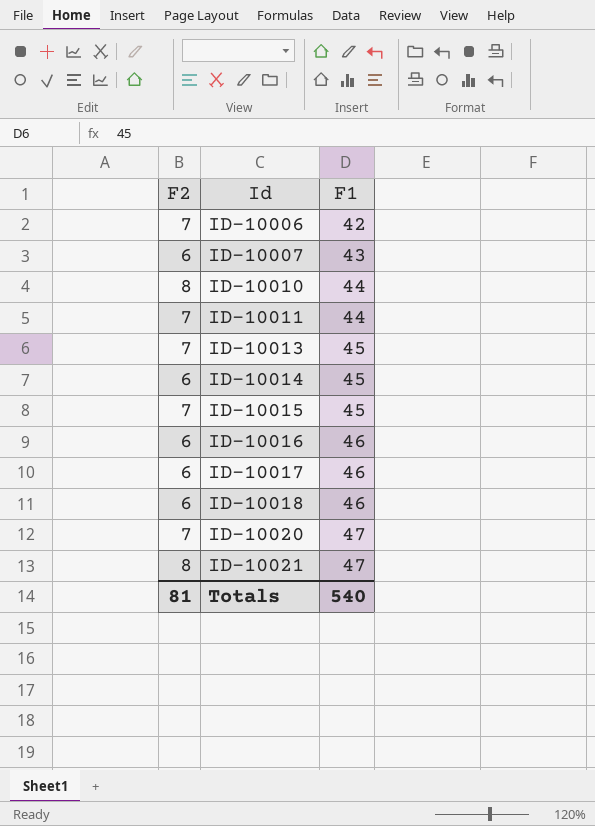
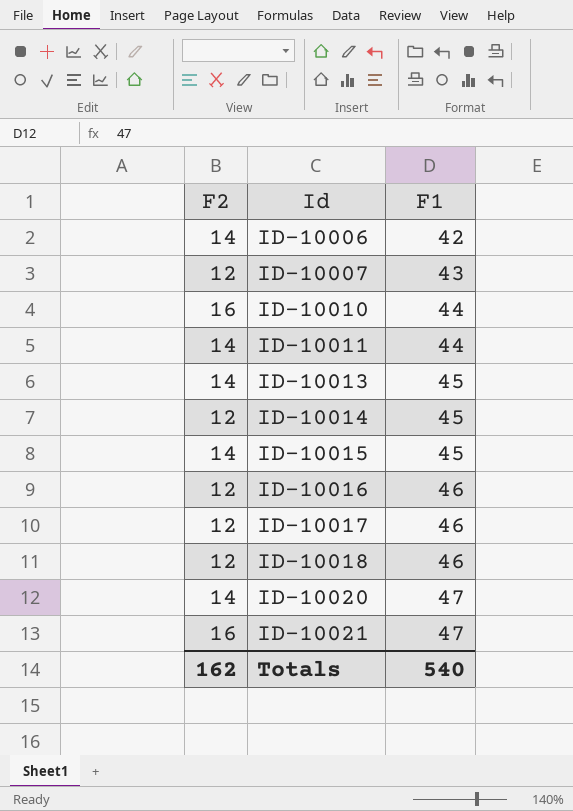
ID-10006 | F2: 7 -> 14
ID-10007 | F2: 6 -> 12
ID-10010 | F2: 8 -> 16
ID-10011 | F2: 7 -> 14
ID-10013 | F2: 7 -> 14
ID-10014 | F2: 6 -> 12
ID-10015 | F2: 7 -> 14
ID-10016 | F2: 6 -> 12
ID-10017 | F2: 6 -> 12
ID-10018 | F2: 6 -> 12
ID-10020 | F2: 7 -> 14
ID-10021 | F2: 8 -> 16
Totals | F2: 81 -> 162

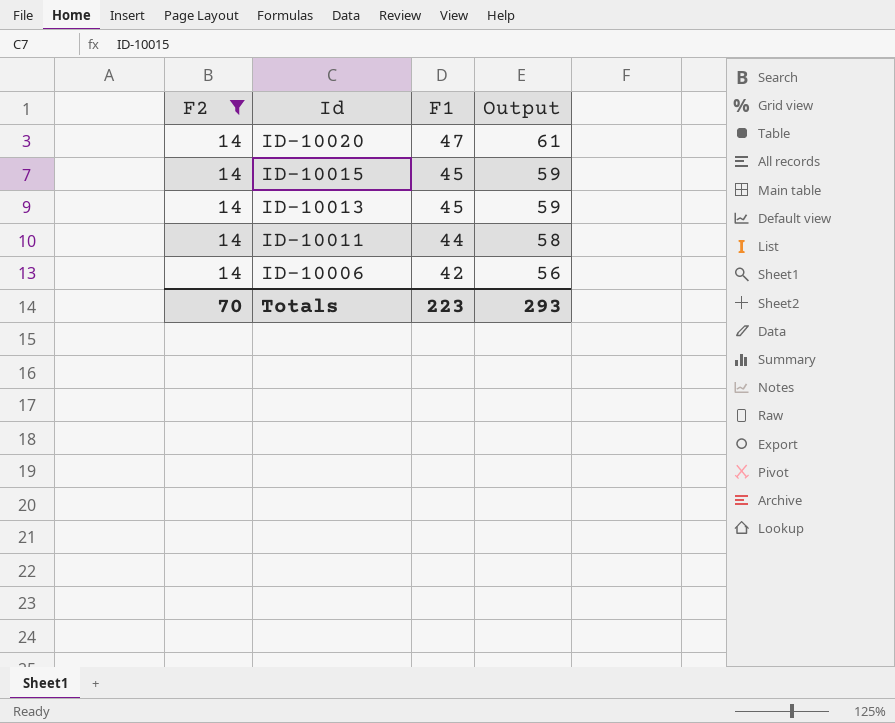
filter: none -> F2 = 14
row order: Id ascending -> Id descending
column Output | formula: none -> [F2] + [F1]
Totals | F2: 162 -> 70
Totals | F1: 540 -> 223

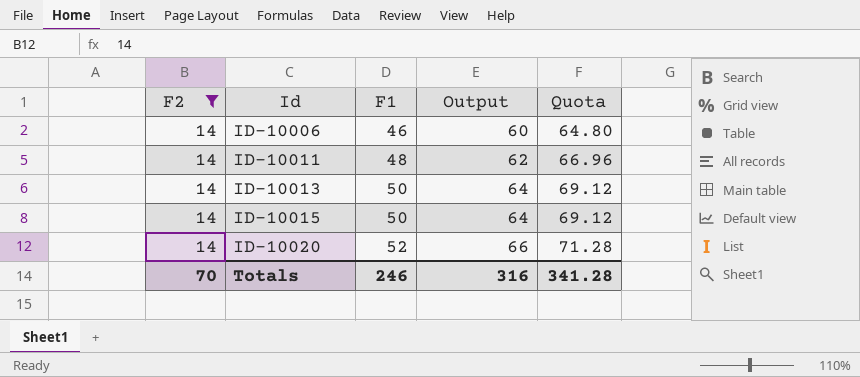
row order: Id descending -> Id ascending
column Quota | formula: none -> [Output] * 1.08
ID-10006 | F1: 42 -> 46
ID-10006 | Output: 56 -> 60
ID-10011 | F1: 44 -> 48
ID-10011 | Output: 58 -> 62
ID-10013 | F1: 45 -> 50
ID-10013 | Output: 59 -> 64
ID-10015 | F1: 45 -> 50
ID-10015 | Output: 59 -> 64
ID-10020 | F1: 47 -> 52
ID-10020 | Output: 61 -> 66
Totals | F1: 223 -> 246
Totals | Output: 293 -> 316

